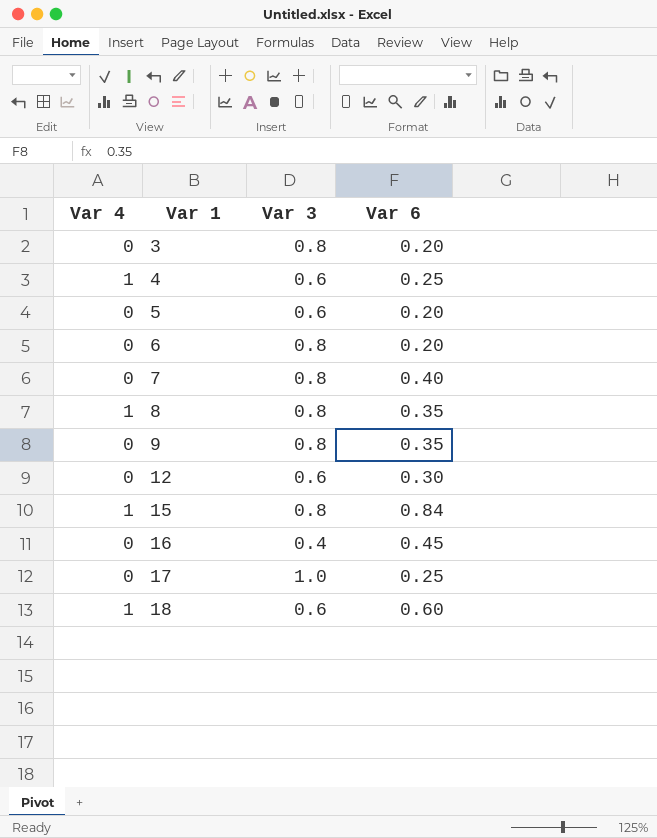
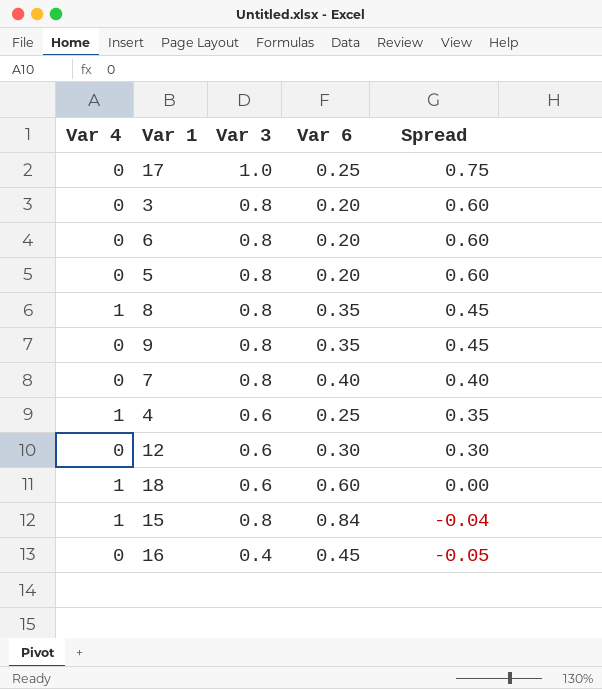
row order: Var 1 ascending -> Spread descending
column Spread | formula: none -> [Var 3] - [Var 6]
5 | Var 3: 0.6 -> 0.8

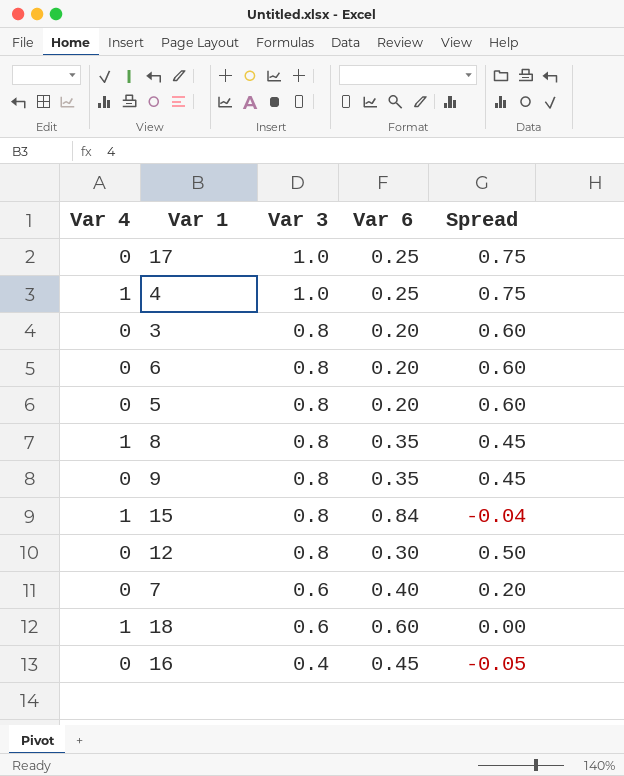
row order: Spread descending -> Var 3 descending
4 | Var 3: 0.6 -> 1.0
4 | Spread: 0.35 -> 0.75
12 | Var 3: 0.6 -> 0.8
12 | Spread: 0.30 -> 0.50
7 | Var 3: 0.8 -> 0.6
7 | Spread: 0.40 -> 0.20

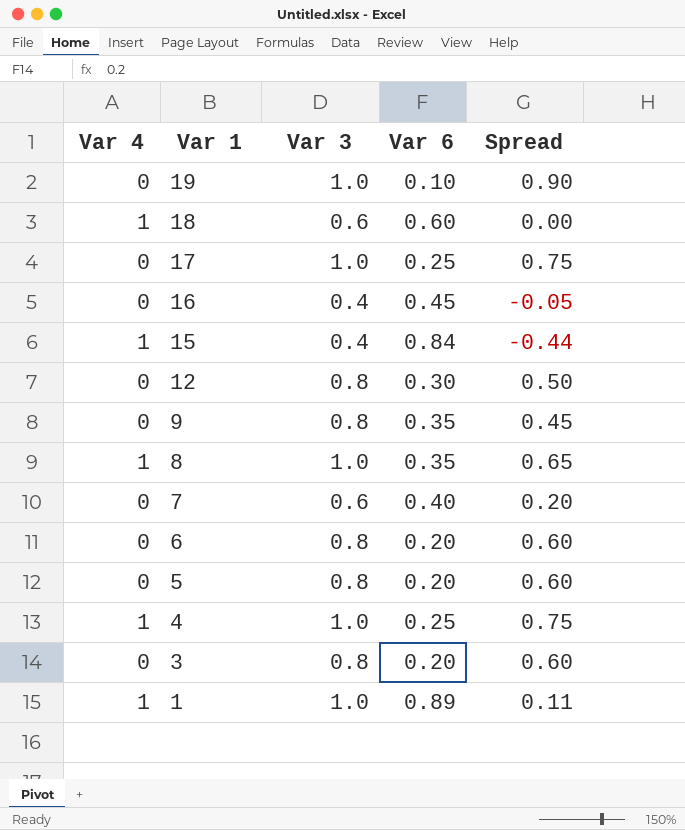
row order: Var 3 descending -> Var 1 descending
row 19: none -> 0 | 1.0 | 0.10 | 0.90
15 | Var 3: 0.8 -> 0.4
15 | Spread: -0.04 -> -0.44
8 | Var 3: 0.8 -> 1.0
8 | Spread: 0.45 -> 0.65
row 1: none -> 1 | 1.0 | 0.89 | 0.11

